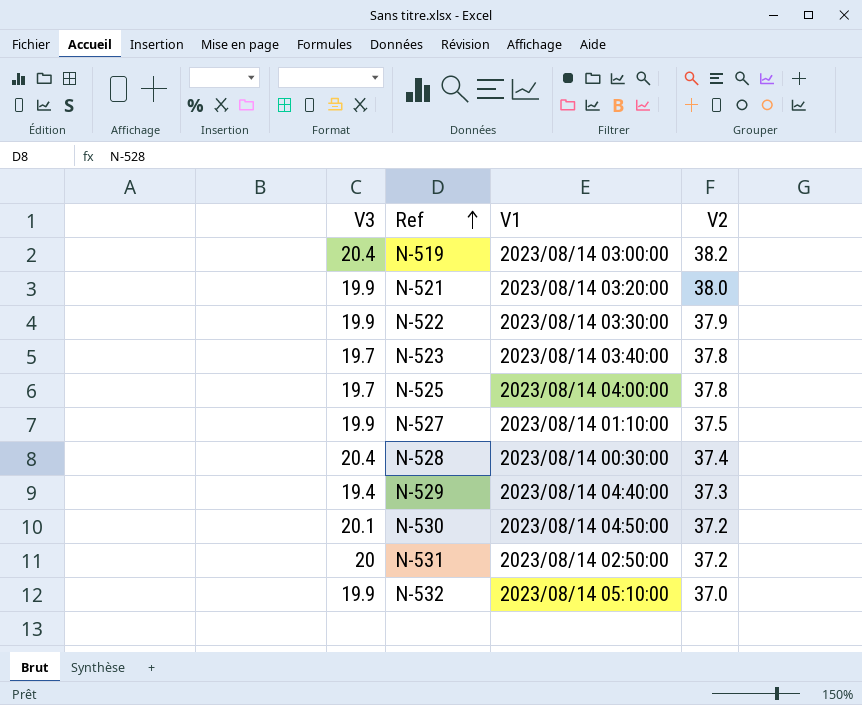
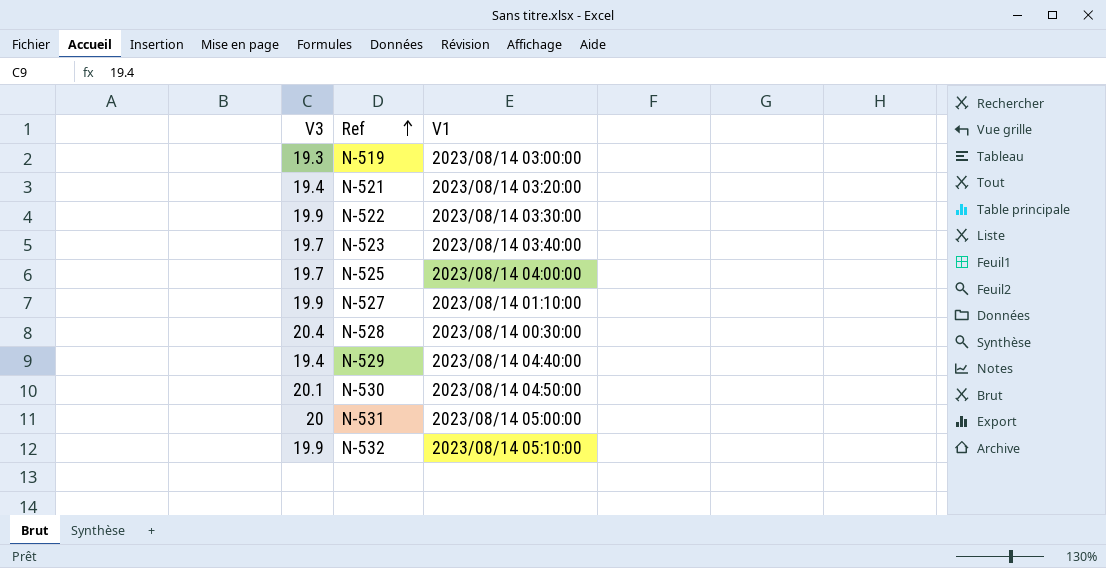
column V2 | position: 4 -> none
N-519 | V3: 20.4 -> 19.3
N-521 | V3: 19.9 -> 19.4
N-531 | V1: 2023/08/14 02:50:00 -> 2023/08/14 05:00:00

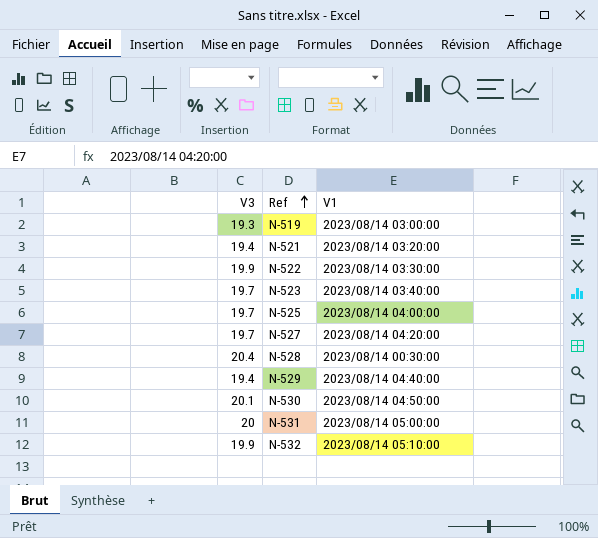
N-527 | V3: 19.9 -> 19.7
N-527 | V1: 2023/08/14 01:10:00 -> 2023/08/14 04:20:00

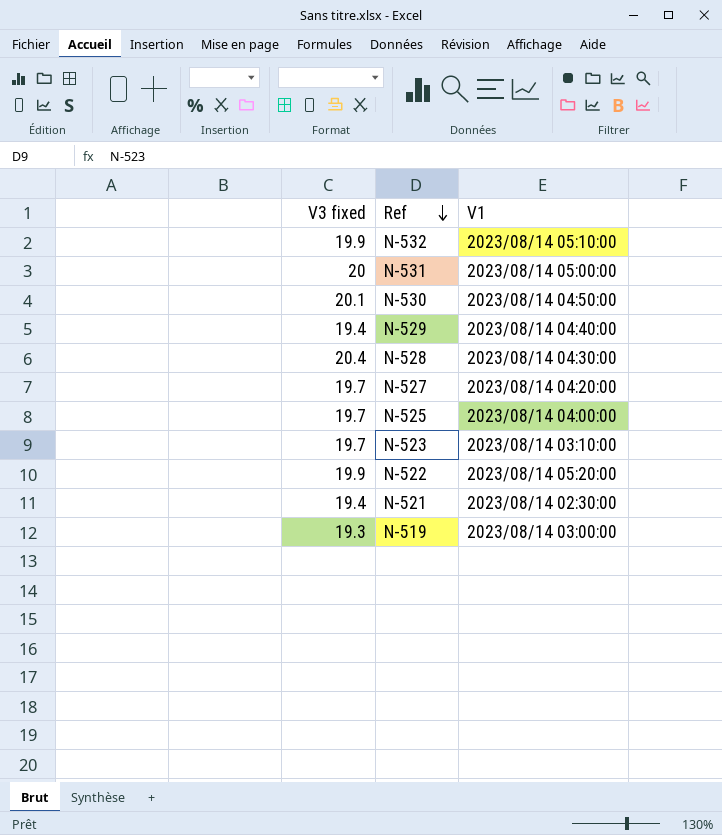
row order: Ref ascending -> Ref descending
column name: V3 -> V3 fixed
N-528 | V1: 2023/08/14 00:30:00 -> 2023/08/14 04:30:00
N-523 | V1: 2023/08/14 03:40:00 -> 2023/08/14 03:10:00
N-522 | V1: 2023/08/14 03:30:00 -> 2023/08/14 05:20:00
N-521 | V1: 2023/08/14 03:20:00 -> 2023/08/14 02:30:00

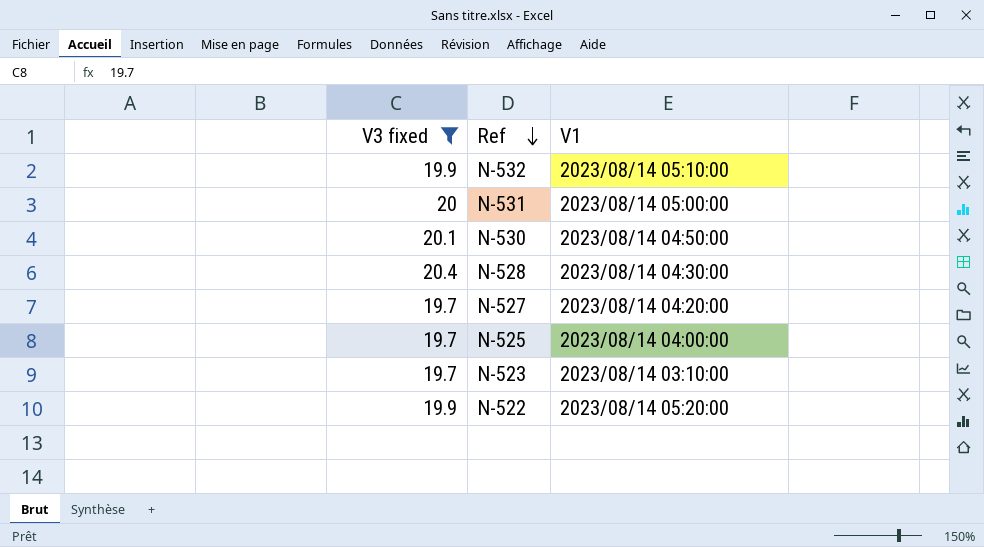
filter: none -> V3 fixed >= 19.7

